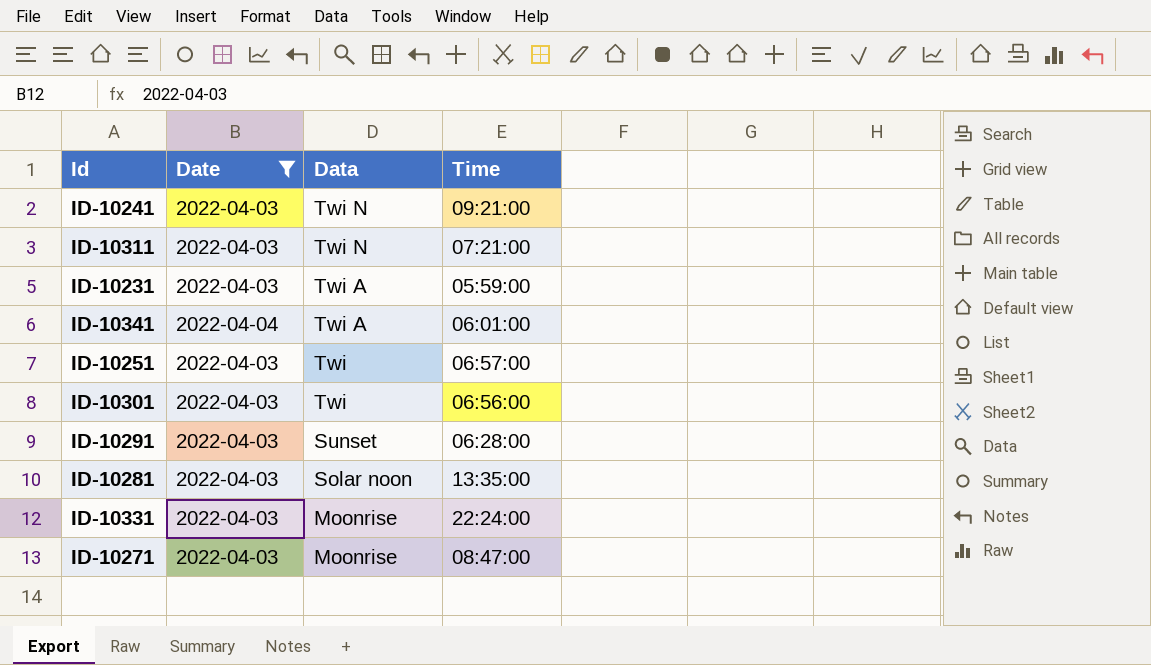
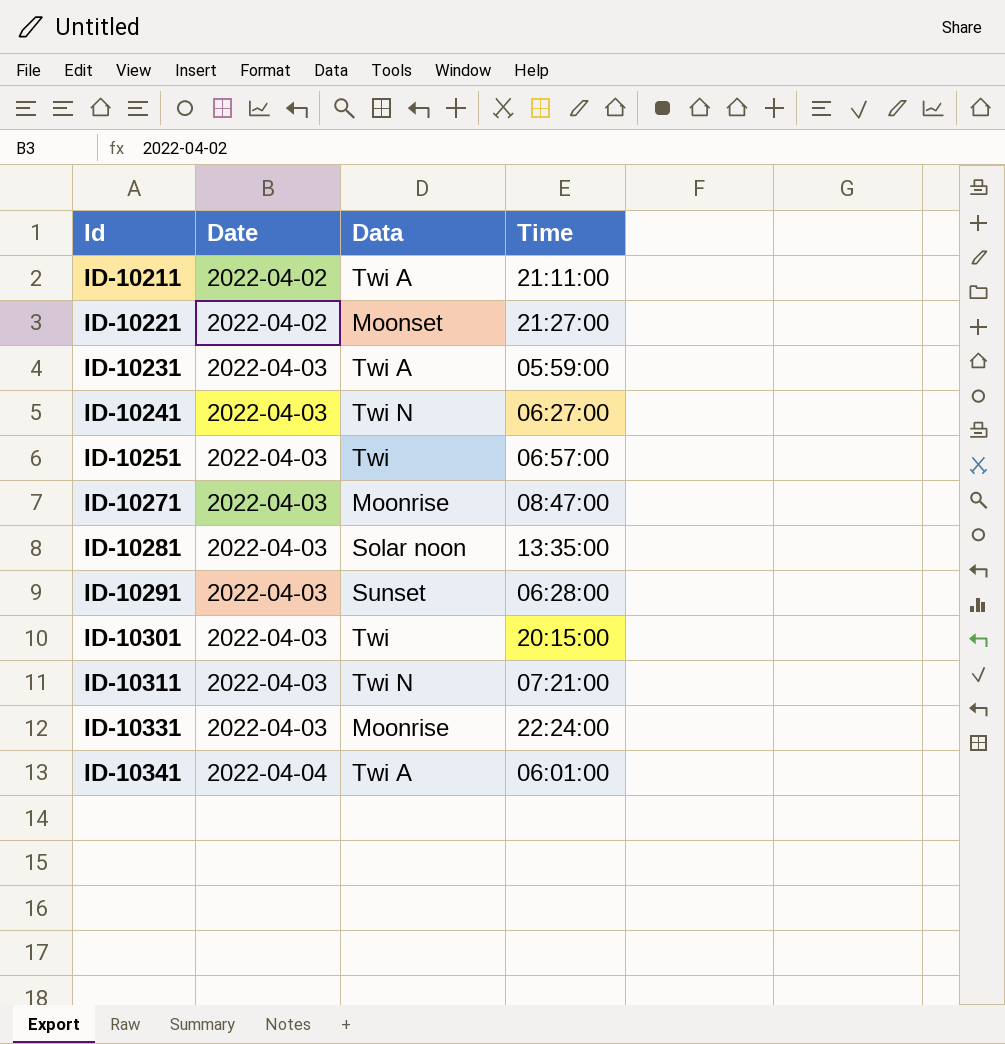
filter: Date != 2022-04-02 -> none
row order: Data descending -> Id ascending
ID-10241 | Time: 09:21:00 -> 06:27:00
ID-10301 | Time: 06:56:00 -> 20:15:00

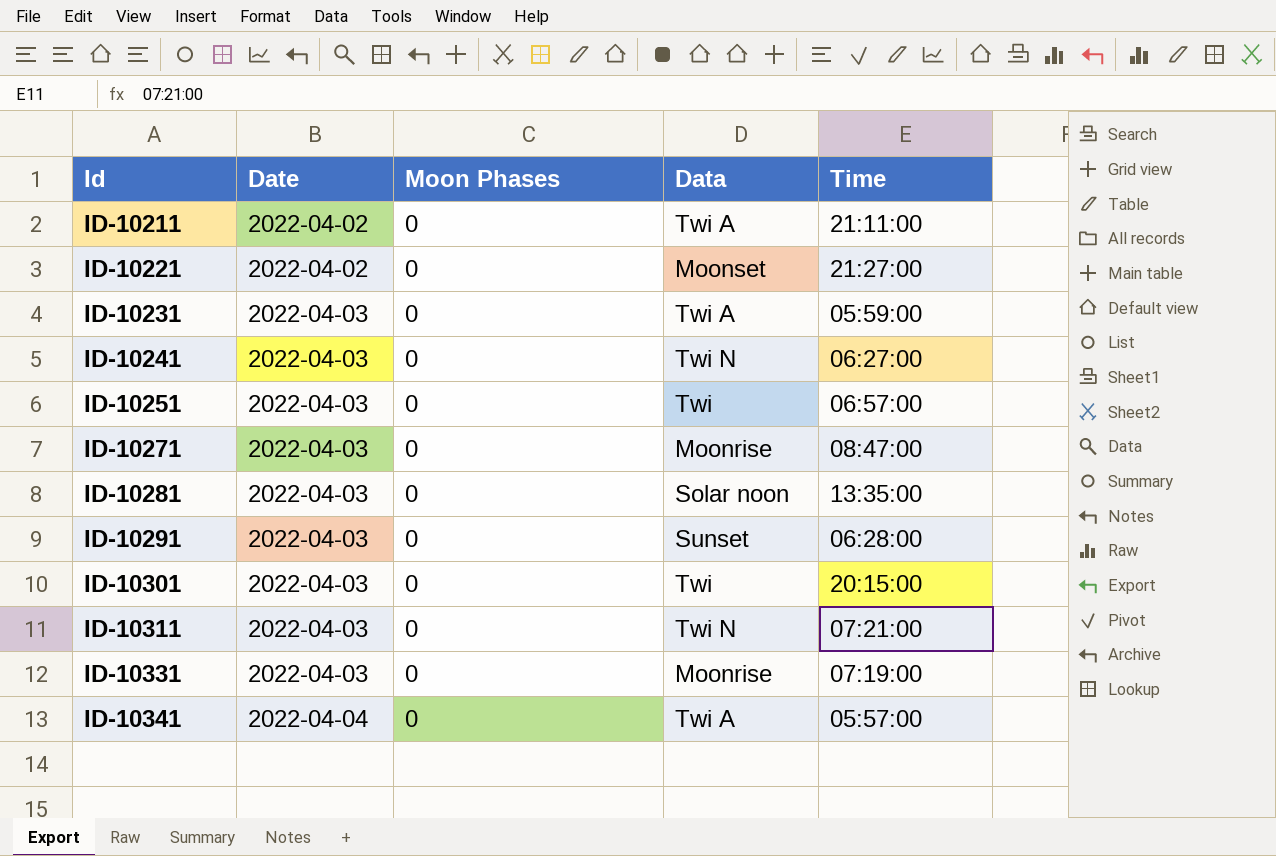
column Moon Phases | position: none -> 3
ID-10331 | Time: 22:24:00 -> 07:19:00
ID-10341 | Time: 06:01:00 -> 05:57:00

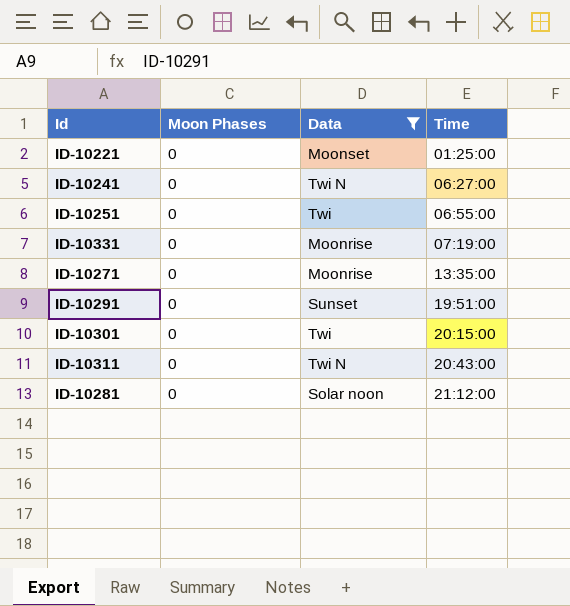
filter: none -> Data != Twi A
row order: Id ascending -> Time ascending
column Date | position: 2 -> none
ID-10221 | Time: 21:27:00 -> 01:25:00
ID-10251 | Time: 06:57:00 -> 06:55:00
ID-10271 | Time: 08:47:00 -> 13:35:00
ID-10291 | Time: 06:28:00 -> 19:51:00
ID-10311 | Time: 07:21:00 -> 20:43:00
ID-10281 | Time: 13:35:00 -> 21:12:00

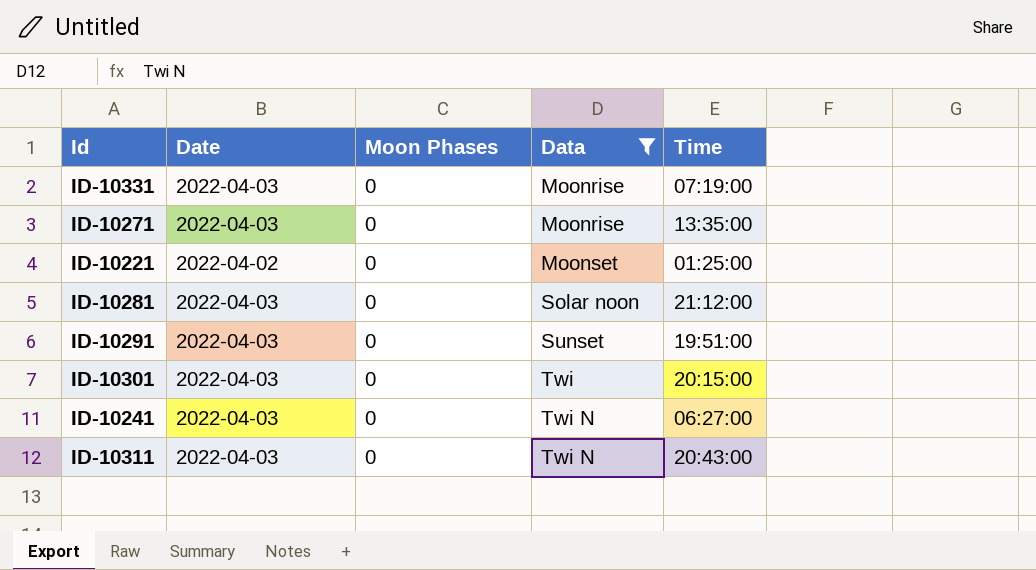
row order: Time ascending -> Data ascending
column Date | position: none -> 2
row ID-10251: 0 | Twi | 06:55:00 -> none

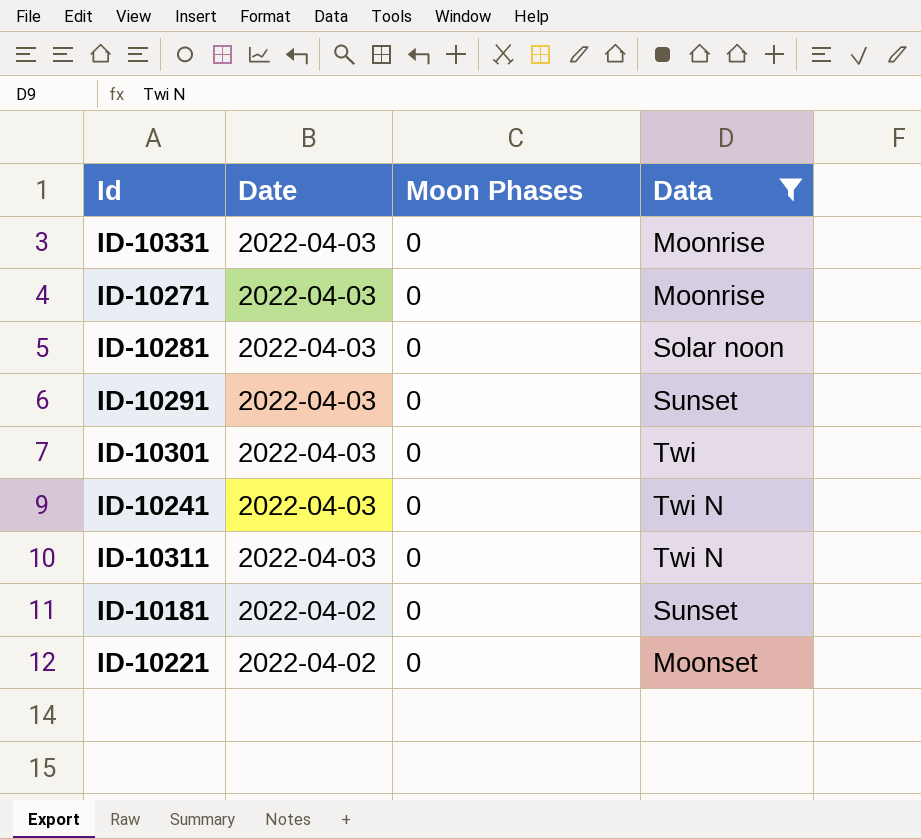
row order: Data ascending -> Date descending
column Time | position: 5 -> none
row ID-10181: none -> 2022-04-02 | 0 | Sunset

